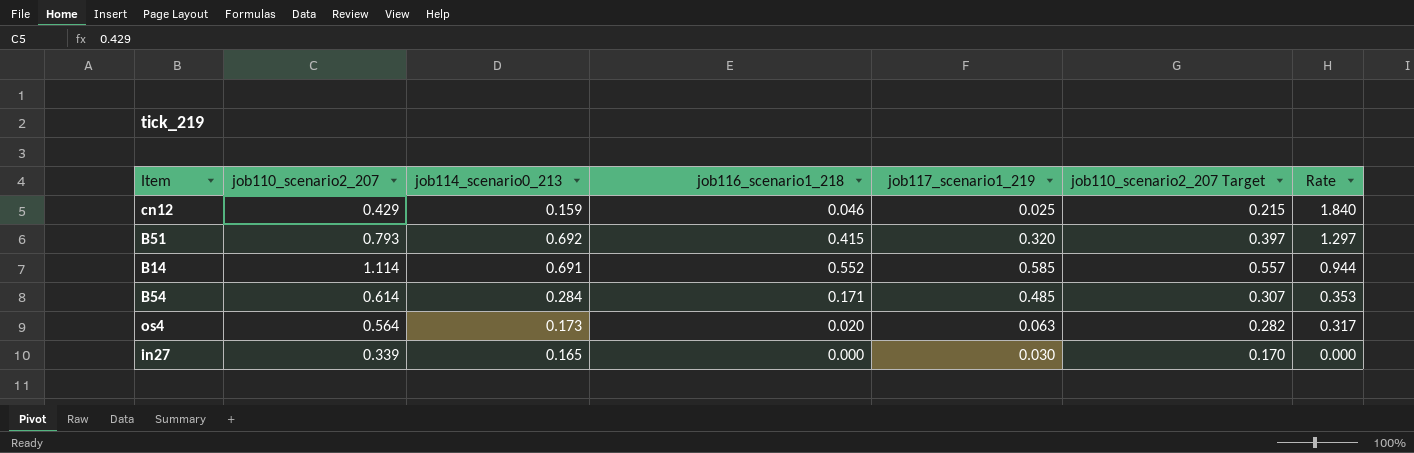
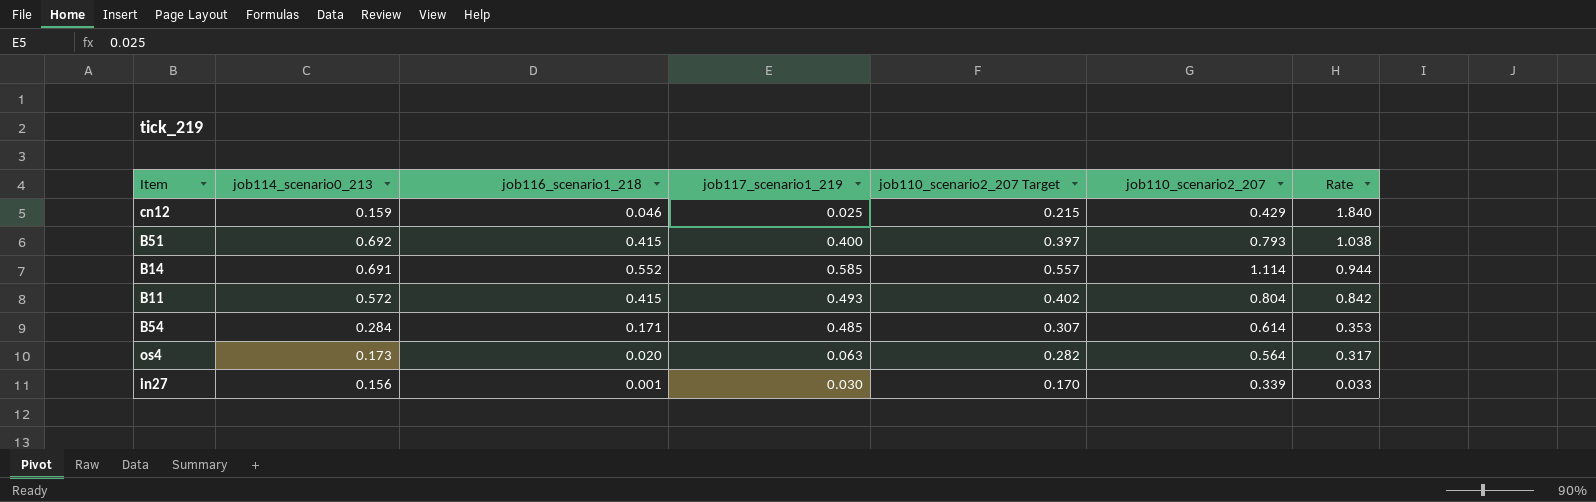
column job110_scenario2_207 | position: 2 -> 6
B51 | job117_scenario1_219: 0.320 -> 0.400
B51 | Rate: 1.297 -> 1.038
row B11: none -> 0.572 | 0.415 | 0.493 | 0.402 | 0.804 | 0.842
in27 | job114_scenario0_213: 0.165 -> 0.156
in27 | job116_scenario1_218: 0.000 -> 0.001
in27 | Rate: 0.000 -> 0.033

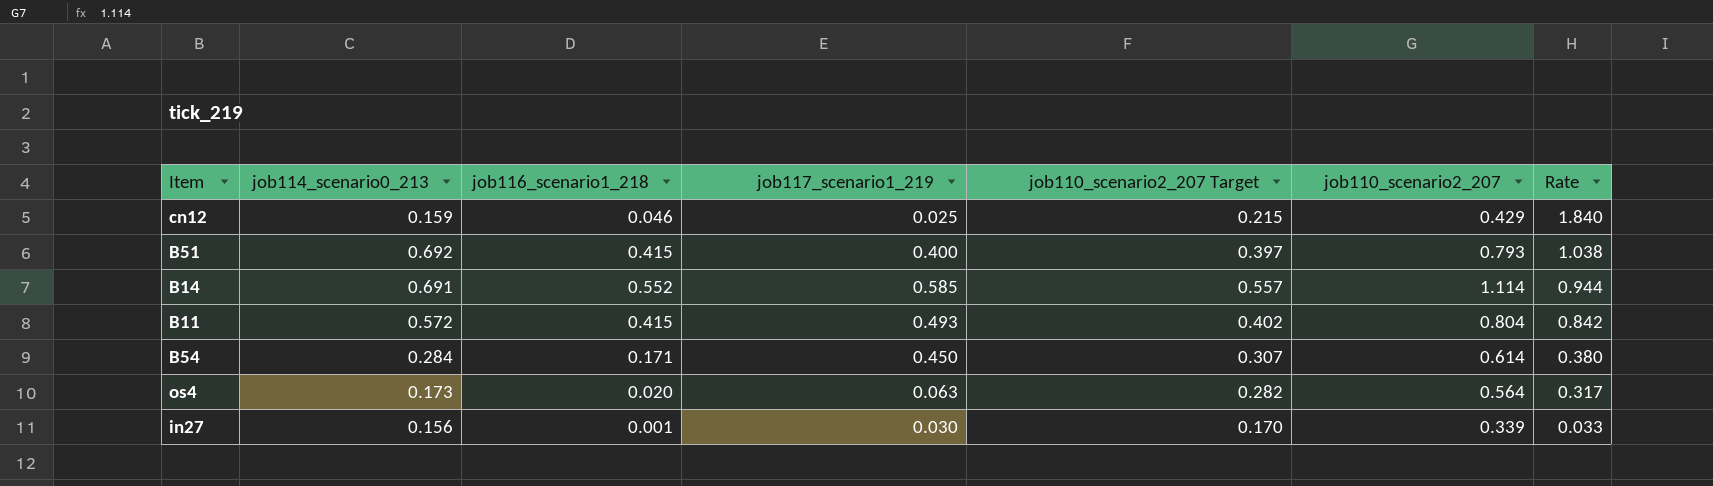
B54 | job117_scenario1_219: 0.485 -> 0.450
B54 | Rate: 0.353 -> 0.380

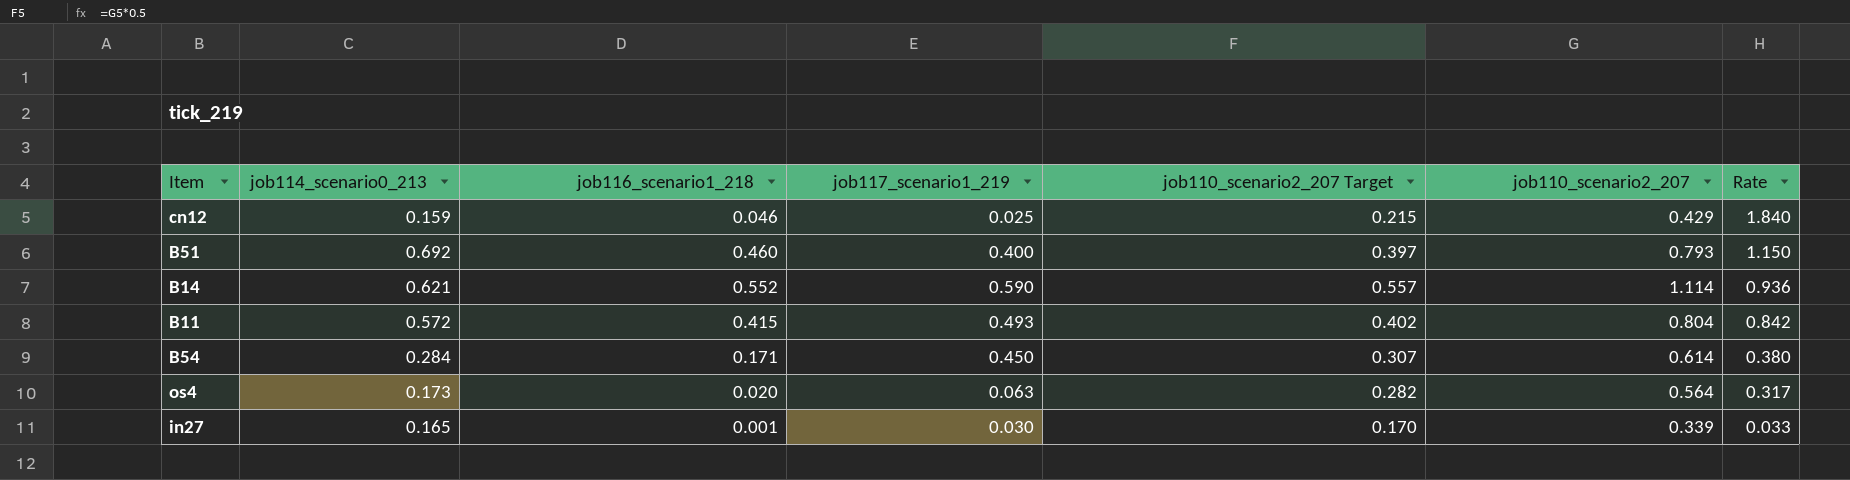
B51 | job116_scenario1_218: 0.415 -> 0.460
B51 | Rate: 1.038 -> 1.150
B14 | job114_scenario0_213: 0.691 -> 0.621
B14 | job117_scenario1_219: 0.585 -> 0.590
B14 | Rate: 0.944 -> 0.936
in27 | job114_scenario0_213: 0.156 -> 0.165

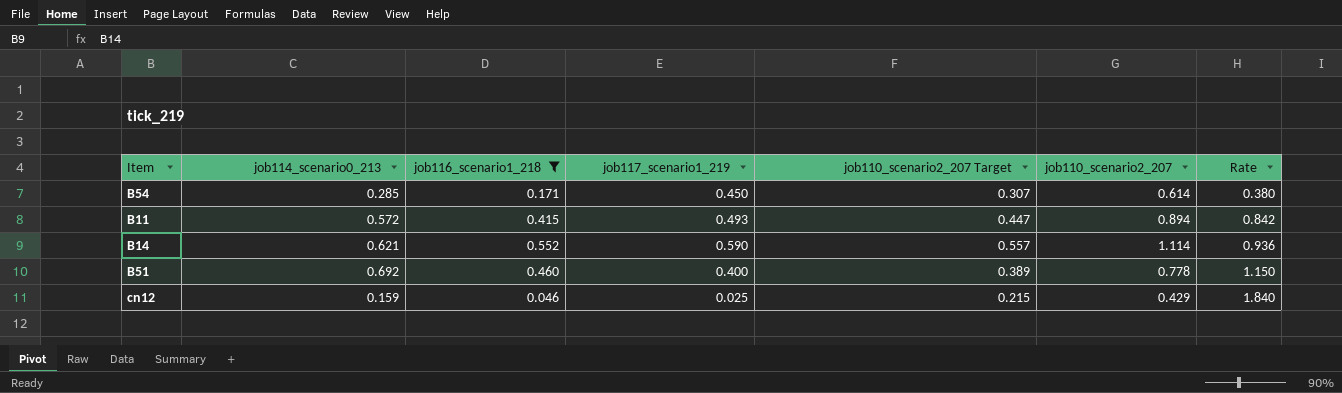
filter: none -> job116_scenario1_218 >= 0.046
row order: Rate descending -> Rate ascending
B54 | job114_scenario0_213: 0.284 -> 0.285
B11 | job110_scenario2_207 Target: 0.402 -> 0.447
B11 | job110_scenario2_207: 0.804 -> 0.894
B51 | job110_scenario2_207 Target: 0.397 -> 0.389
B51 | job110_scenario2_207: 0.793 -> 0.778

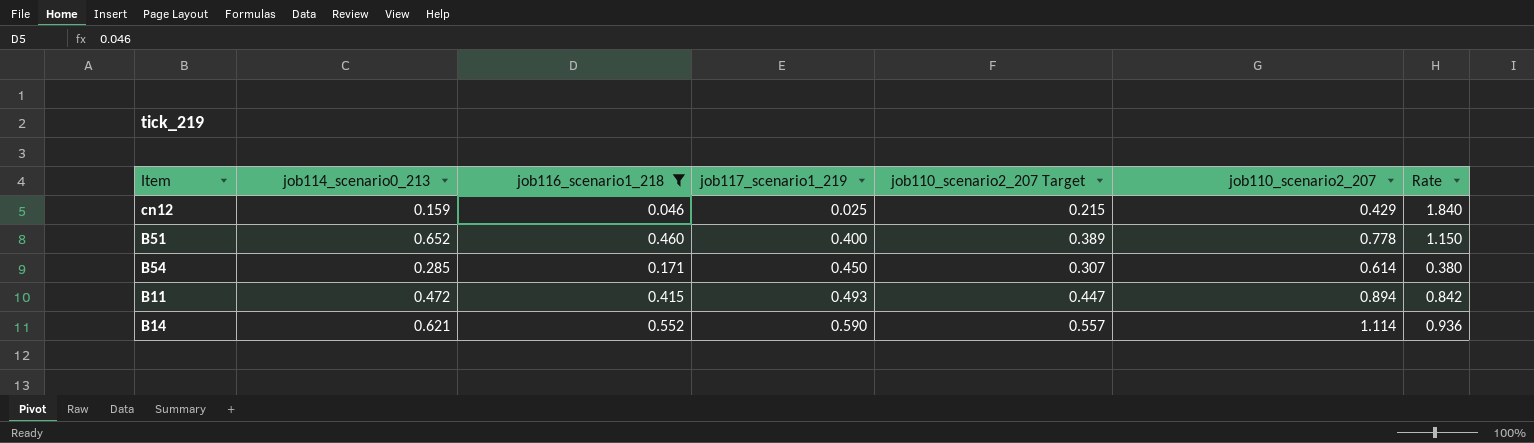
row order: Rate ascending -> job117_scenario1_219 ascending
B51 | job114_scenario0_213: 0.692 -> 0.652
B11 | job114_scenario0_213: 0.572 -> 0.472

